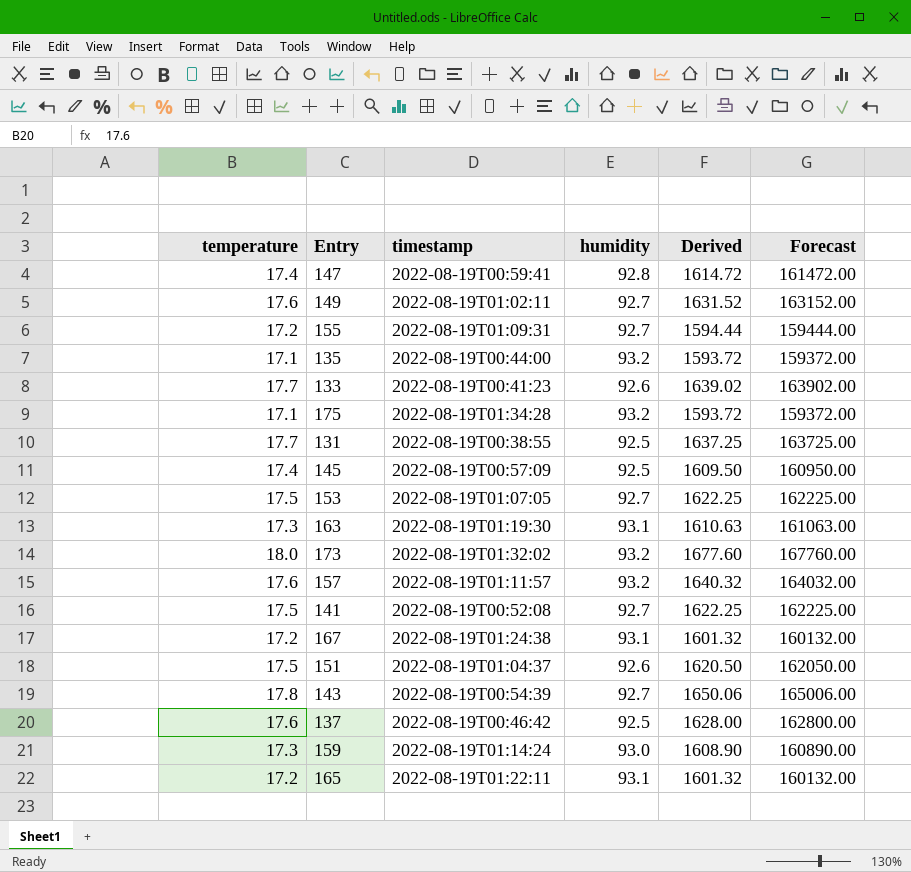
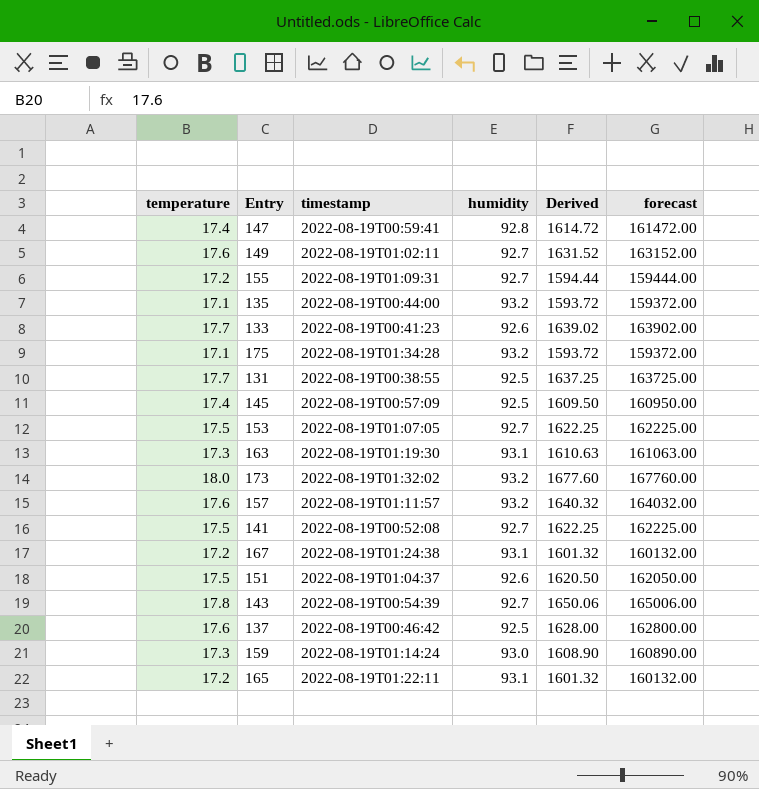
column name: Forecast -> forecast

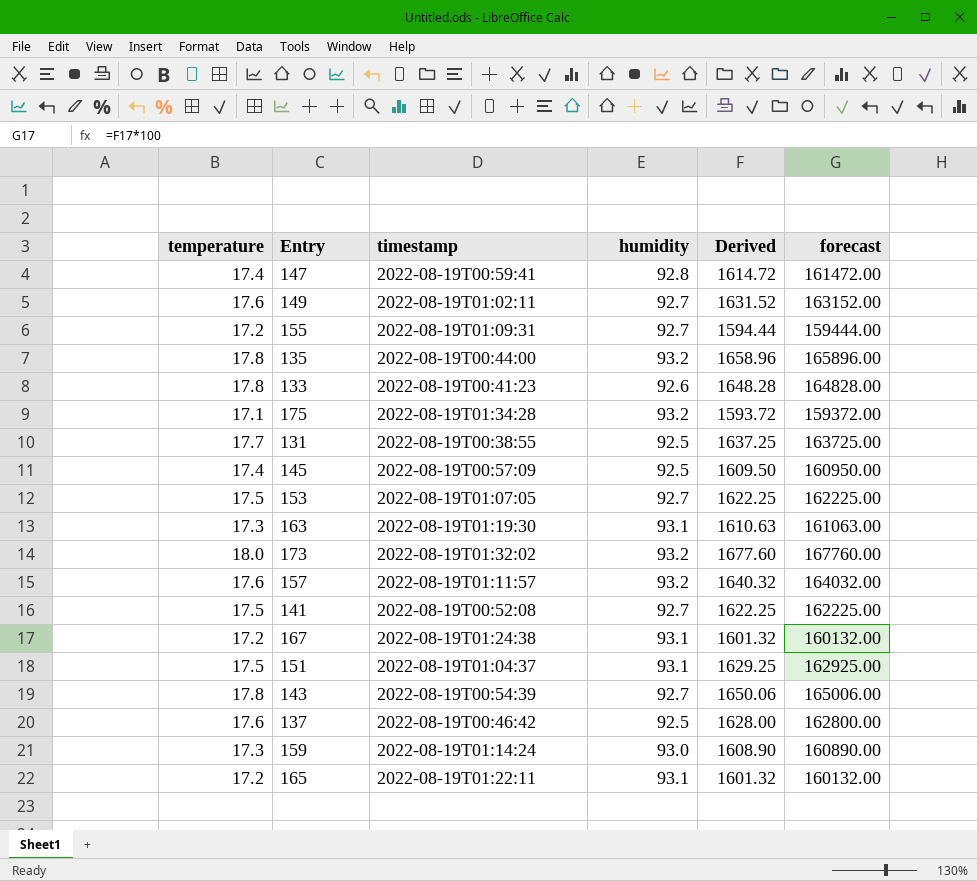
135 | temperature: 17.1 -> 17.8
135 | Derived: 1593.72 -> 1658.96
135 | forecast: 159372.00 -> 165896.00
133 | temperature: 17.7 -> 17.8
133 | Derived: 1639.02 -> 1648.28
133 | forecast: 163902.00 -> 164828.00
151 | humidity: 92.6 -> 93.1
151 | Derived: 1620.50 -> 1629.25
151 | forecast: 162050.00 -> 162925.00

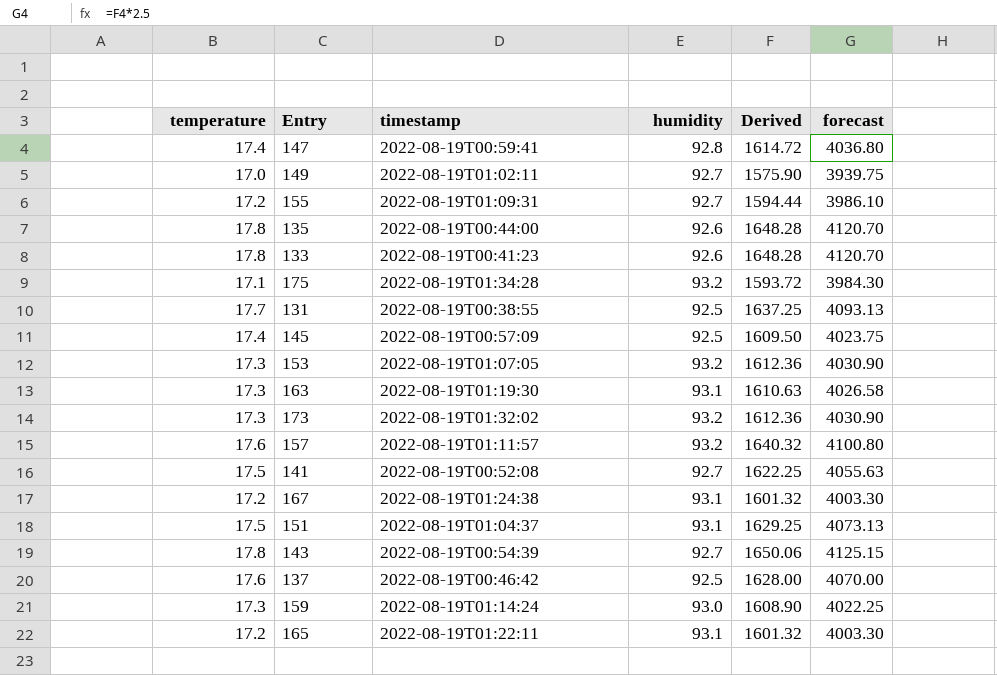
column forecast | formula: [Derived] * 100 -> [Derived] * 2.5
149 | temperature: 17.6 -> 17.0
149 | Derived: 1631.52 -> 1575.90
135 | humidity: 93.2 -> 92.6
135 | Derived: 1658.96 -> 1648.28
153 | temperature: 17.5 -> 17.3
153 | humidity: 92.7 -> 93.2
153 | Derived: 1622.25 -> 1612.36
173 | temperature: 18.0 -> 17.3
173 | Derived: 1677.60 -> 1612.36

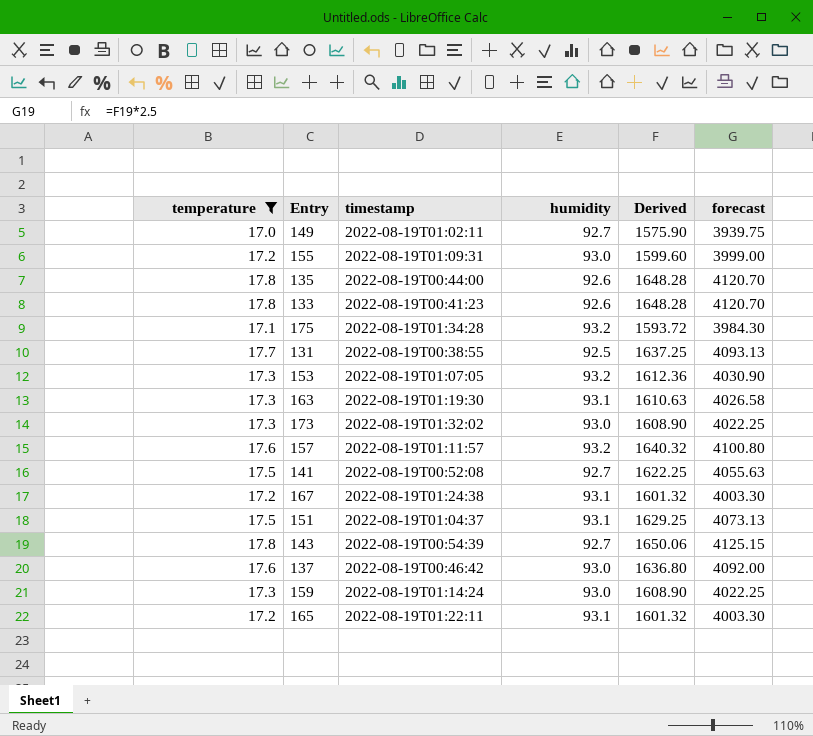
filter: none -> temperature != 17.4
155 | humidity: 92.7 -> 93.0
155 | Derived: 1594.44 -> 1599.60
155 | forecast: 3986.10 -> 3999.00
173 | humidity: 93.2 -> 93.0
173 | Derived: 1612.36 -> 1608.90
173 | forecast: 4030.90 -> 4022.25
137 | humidity: 92.5 -> 93.0
137 | Derived: 1628.00 -> 1636.80
137 | forecast: 4070.00 -> 4092.00

